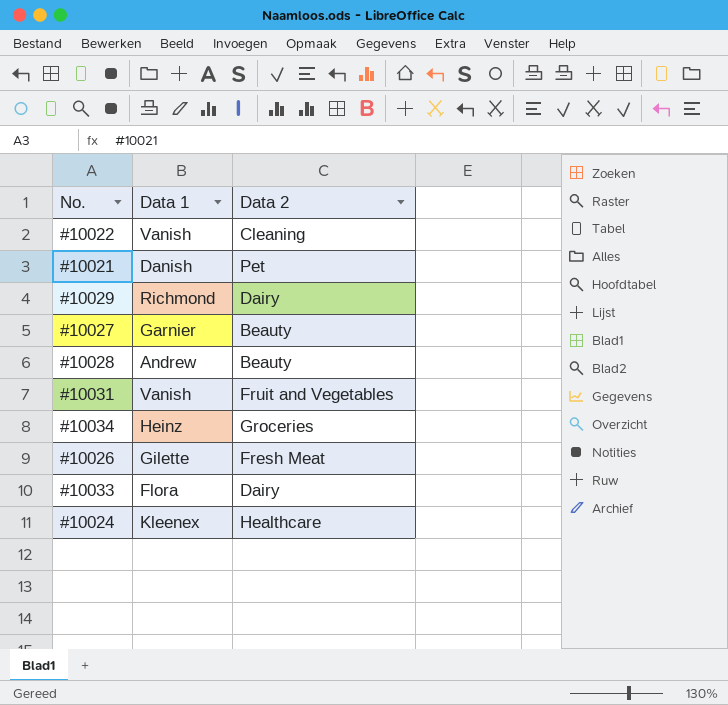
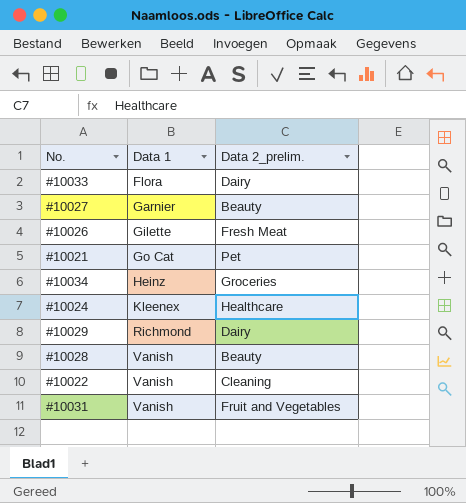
row order: none -> Data 1 ascending
column name: Data 2 -> Data 2_prelim.
#10021 | Data 1: Danish -> Go Cat
#10028 | Data 1: Andrew -> Vanish

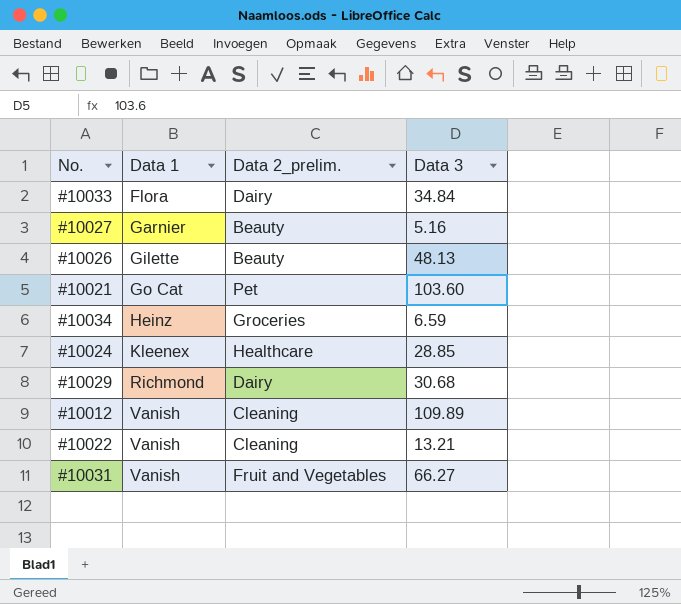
column Data 3 | position: none -> 4
row #10028: Vanish | Beauty -> none
#10026 | Data 2_prelim.: Fresh Meat -> Beauty
row #10012: none -> Vanish | Cleaning | 109.89

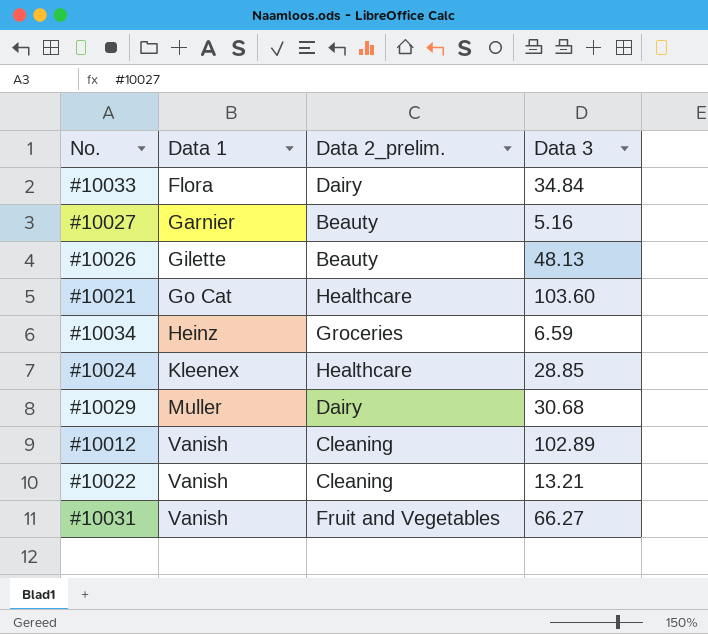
#10021 | Data 2_prelim.: Pet -> Healthcare
#10029 | Data 1: Richmond -> Muller
#10012 | Data 3: 109.89 -> 102.89

